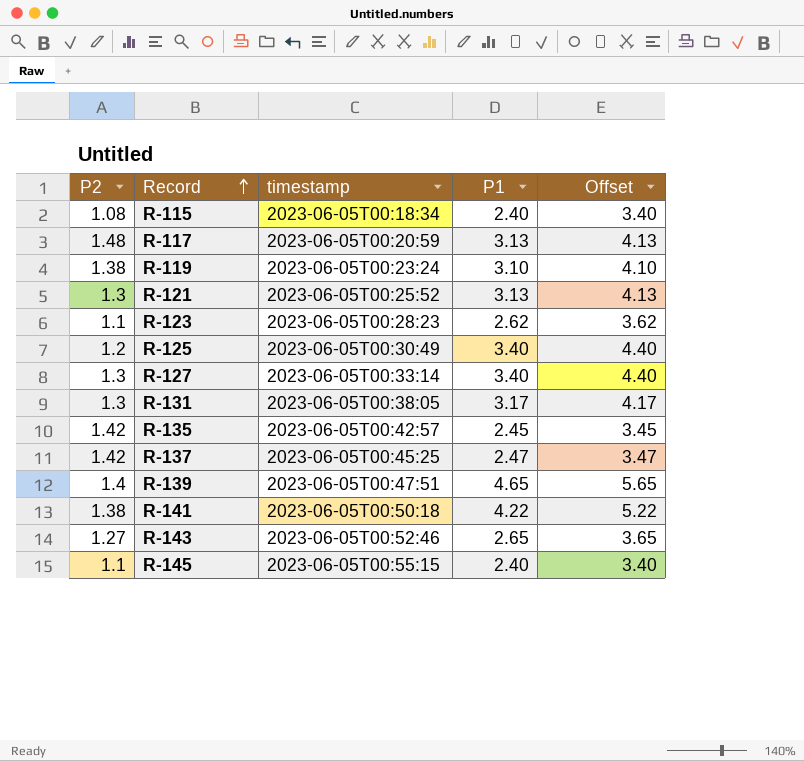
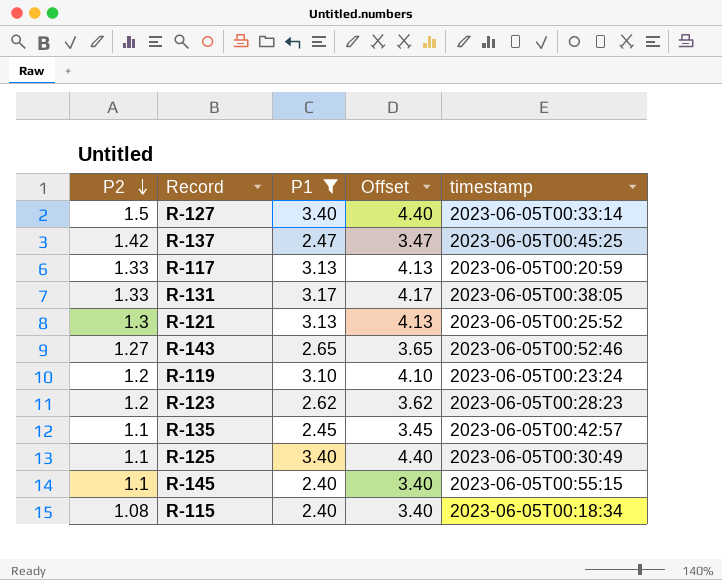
filter: none -> P1 <= 3.40
row order: Record ascending -> P2 descending
column timestamp | position: 3 -> 5
R-127 | P2: 1.3 -> 1.5
R-117 | P2: 1.48 -> 1.33
R-131 | P2: 1.3 -> 1.33
R-119 | P2: 1.38 -> 1.2
R-123 | P2: 1.1 -> 1.2
R-135 | P2: 1.42 -> 1.1
R-125 | P2: 1.2 -> 1.1

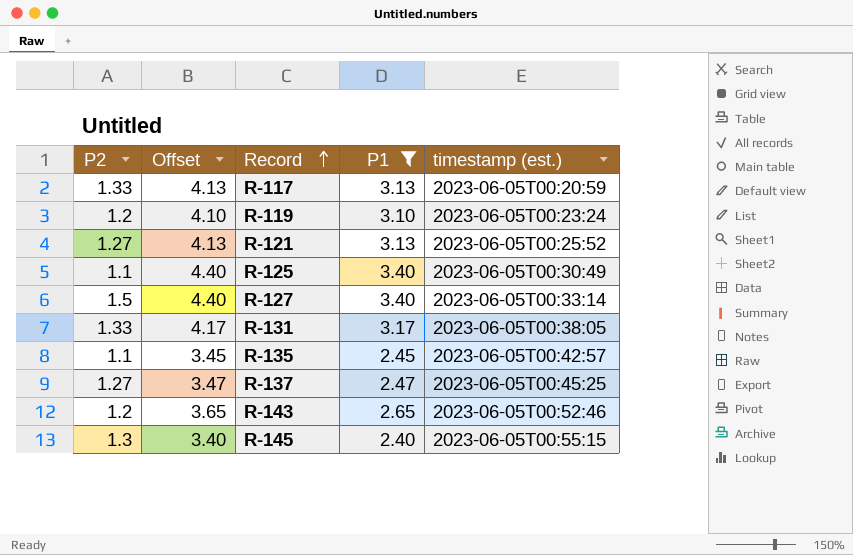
row order: P2 descending -> Record ascending
column Offset | position: 4 -> 2
column name: timestamp -> timestamp (est.)
row R-123: 1.2 | 2.62 | 3.62 | 2023-06-05T00:28:23 -> none
row R-115: 1.08 | 2.40 | 3.40 | 2023-06-05T00:18:34 -> none
R-121 | P2: 1.3 -> 1.27
R-137 | P2: 1.42 -> 1.27
R-143 | P2: 1.27 -> 1.2
R-145 | P2: 1.1 -> 1.3

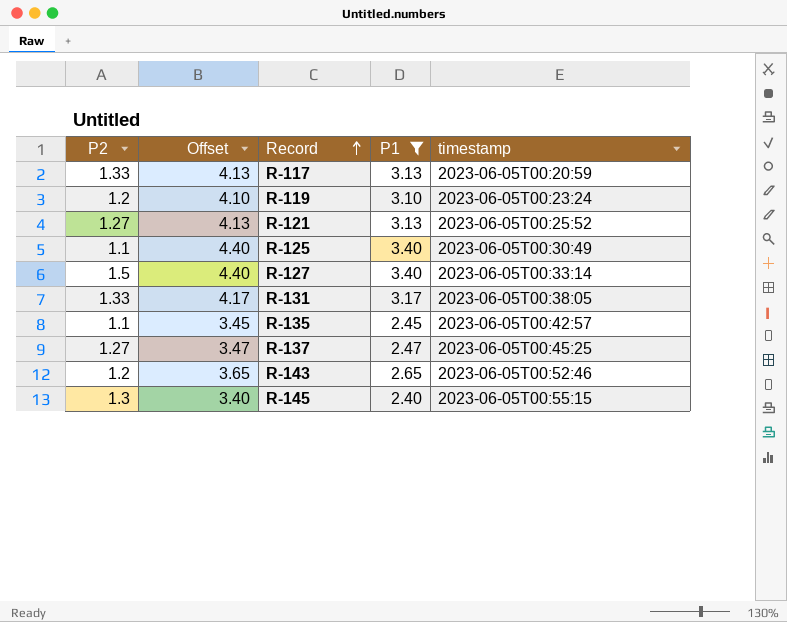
column name: timestamp (est.) -> timestamp

